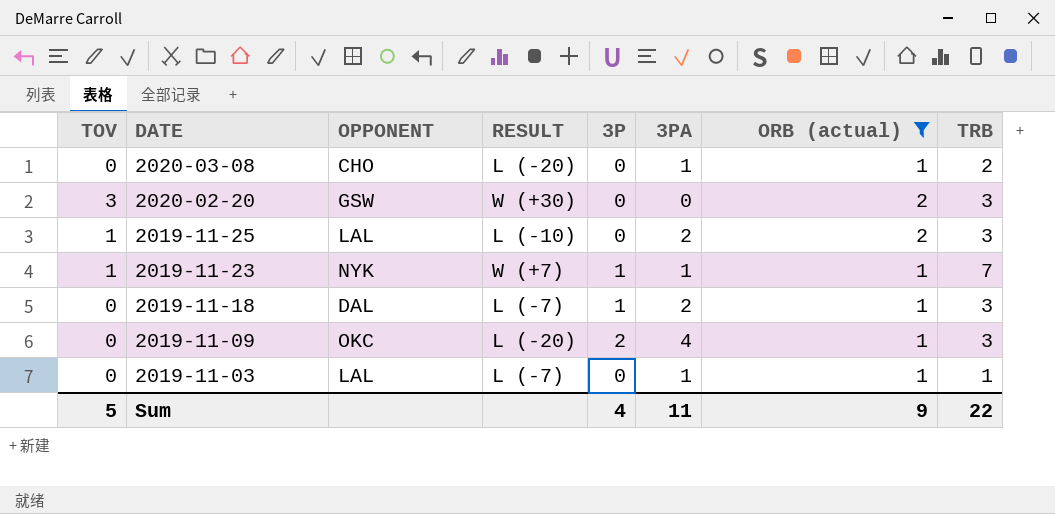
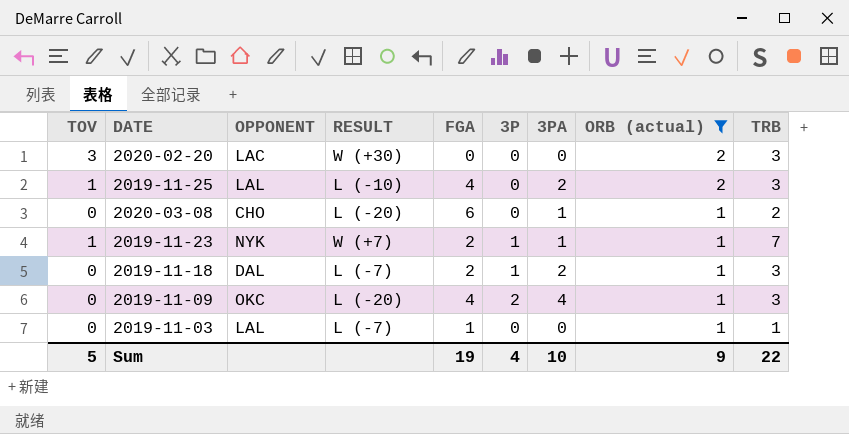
row order: DATE descending -> ORB (actual) descending
column FGA | position: none -> 5
2020-02-20 | OPPONENT: GSW -> LAC
2019-11-03 | 3PA: 1 -> 0
Sum | 3PA: 11 -> 10

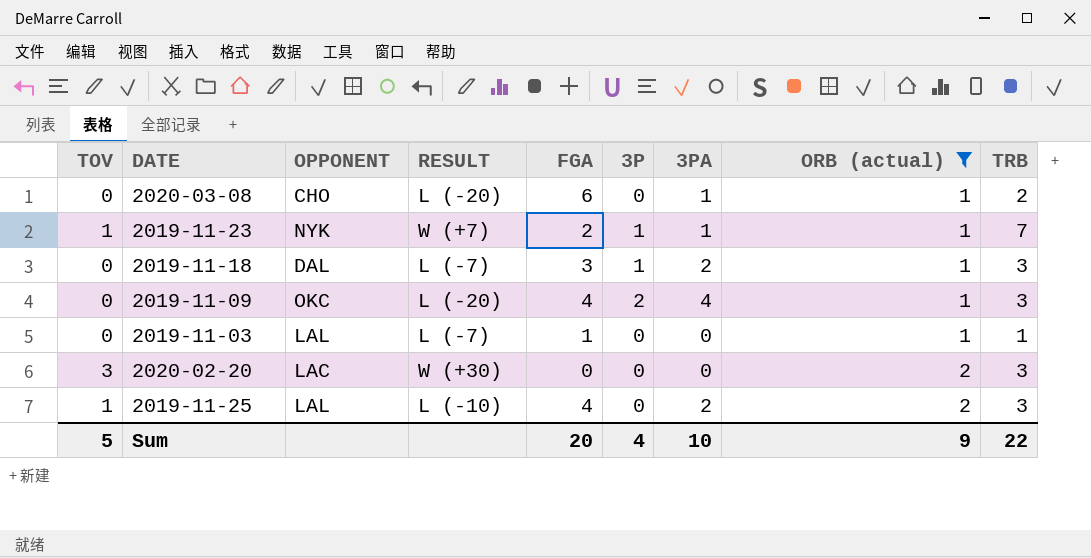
row order: ORB (actual) descending -> ORB (actual) ascending
2019-11-18 | FGA: 2 -> 3
Sum | FGA: 19 -> 20

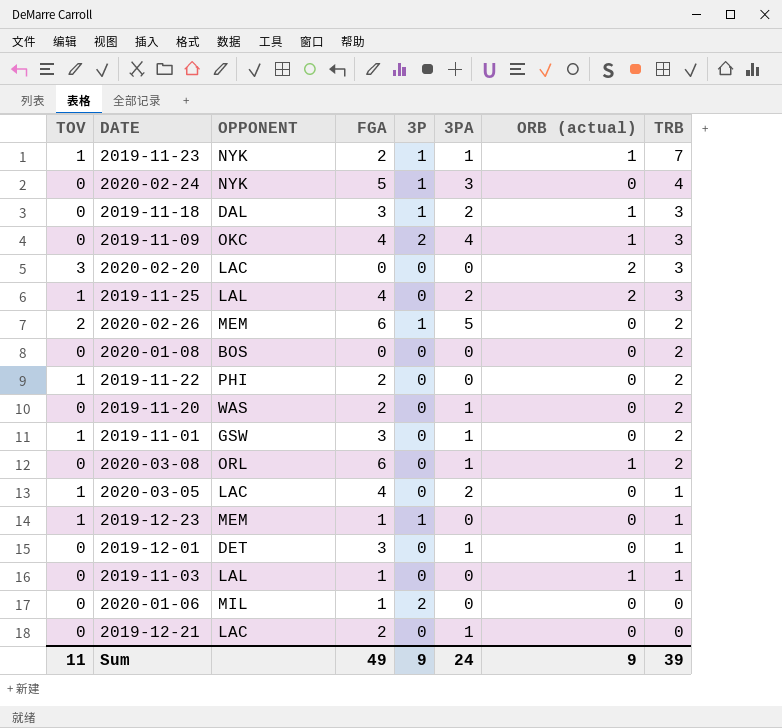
filter: ORB (actual) != 0 -> none
row order: ORB (actual) ascending -> TRB descending
column RESULT | position: 4 -> none
2020-03-08 | OPPONENT: CHO -> ORL
Sum | TOV: 5 -> 11
Sum | FGA: 20 -> 49
Sum | 3P: 4 -> 9
Sum | 3PA: 10 -> 24
Sum | TRB: 22 -> 39

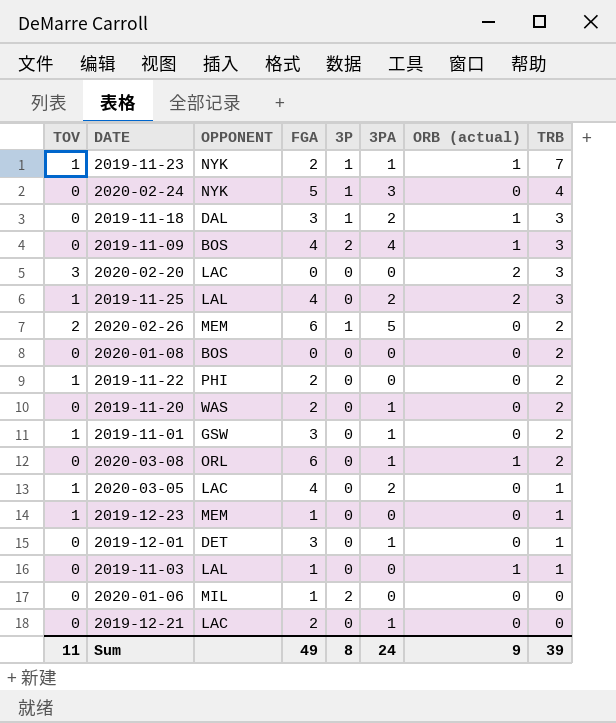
2019-11-09 | OPPONENT: OKC -> BOS
2019-12-23 | 3P: 1 -> 0
Sum | 3P: 9 -> 8

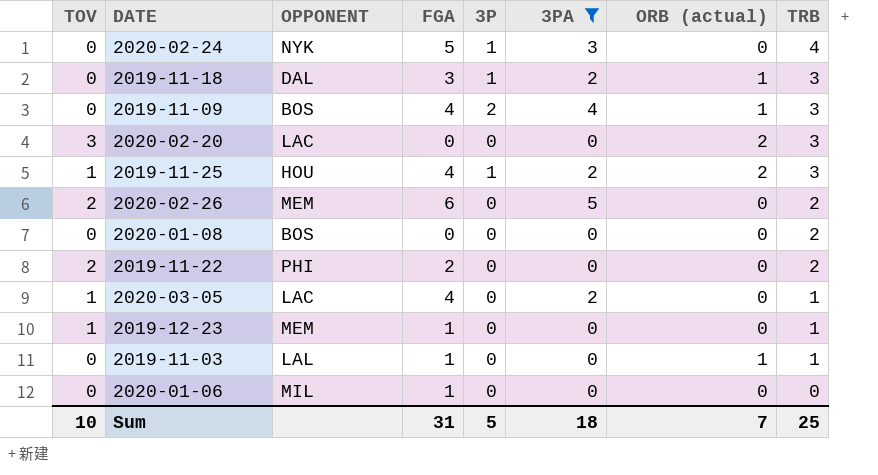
filter: none -> 3PA != 1
2019-11-25 | OPPONENT: LAL -> HOU
2019-11-25 | 3P: 0 -> 1
2020-02-26 | 3P: 1 -> 0
2019-11-22 | TOV: 1 -> 2
2020-01-06 | 3P: 2 -> 0
Sum | TOV: 11 -> 10
Sum | FGA: 49 -> 31
Sum | 3P: 8 -> 5
Sum | 3PA: 24 -> 18
Sum | ORB (actual): 9 -> 7
Sum | TRB: 39 -> 25

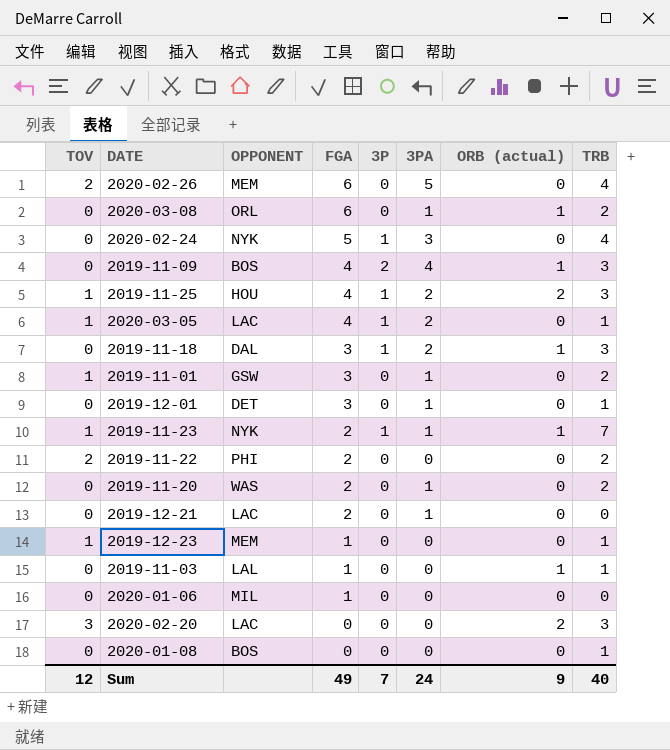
filter: 3PA != 1 -> none
row order: TRB descending -> FGA descending
2020-02-26 | TRB: 2 -> 4
2020-03-05 | 3P: 0 -> 1
2020-01-08 | TRB: 2 -> 1
Sum | TOV: 10 -> 12
Sum | FGA: 31 -> 49
Sum | 3P: 5 -> 7
Sum | 3PA: 18 -> 24
Sum | ORB (actual): 7 -> 9
Sum | TRB: 25 -> 40

